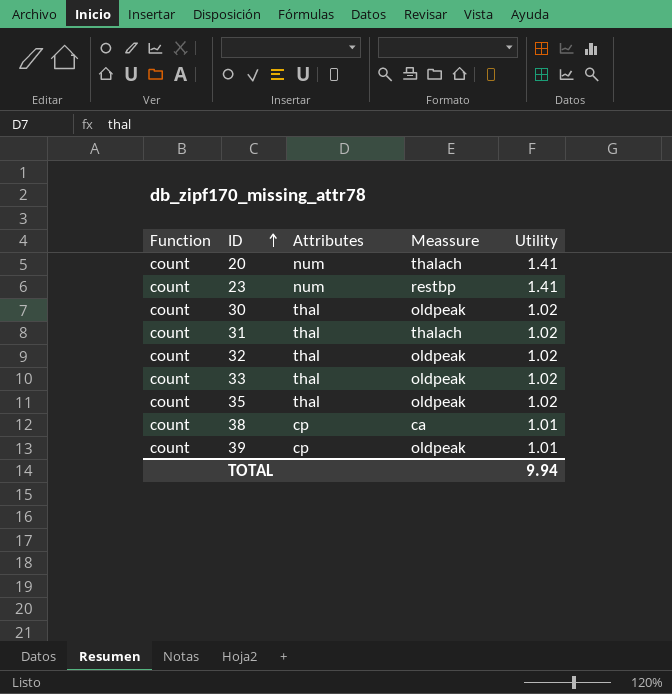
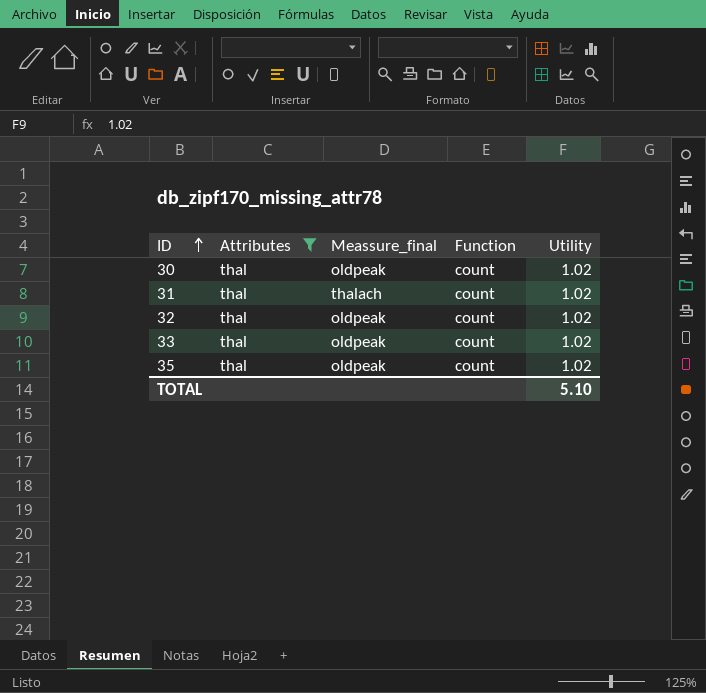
filter: none -> Attributes = thal
column name: Meassure -> Meassure_final
column Function | position: 1 -> 4
TOTAL | Utility: 9.94 -> 5.10

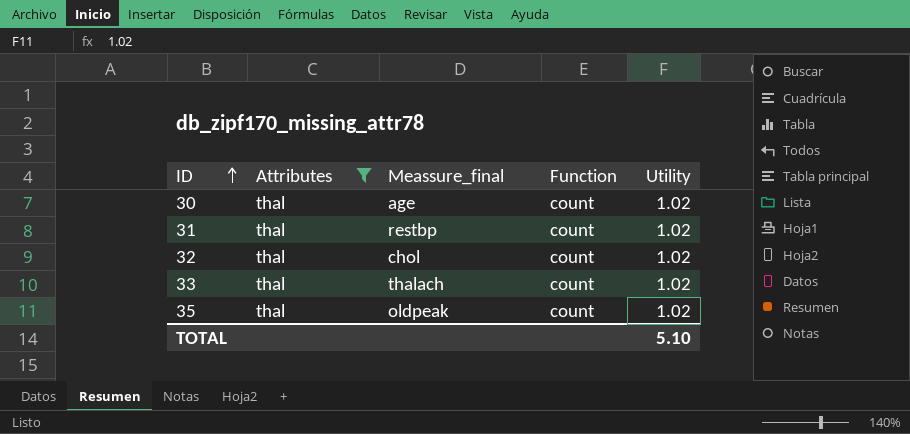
30 | Meassure_final: oldpeak -> age
31 | Meassure_final: thalach -> restbp
32 | Meassure_final: oldpeak -> chol
33 | Meassure_final: oldpeak -> thalach

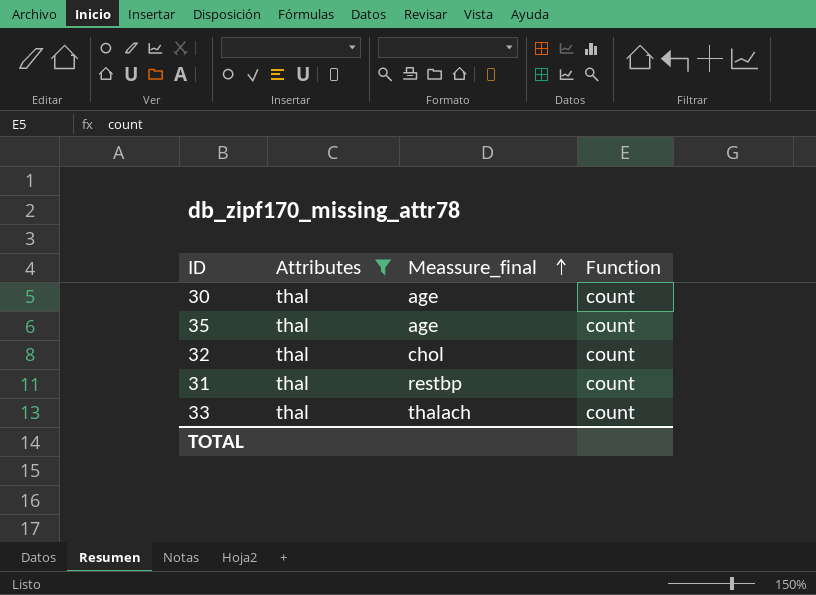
row order: ID ascending -> Meassure_final ascending
column Utility | position: 5 -> none
35 | Meassure_final: oldpeak -> age

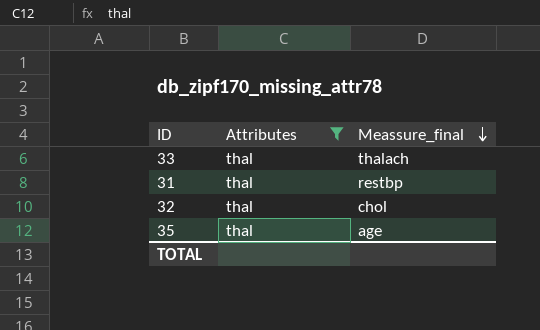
row order: Meassure_final ascending -> Meassure_final descending
column Function | position: 4 -> none
row 30: thal | age | count -> none

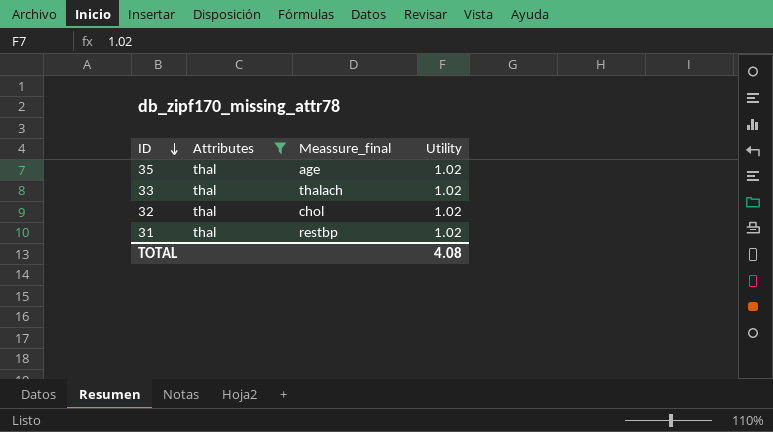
row order: Meassure_final descending -> ID descending
column Utility | position: none -> 4

